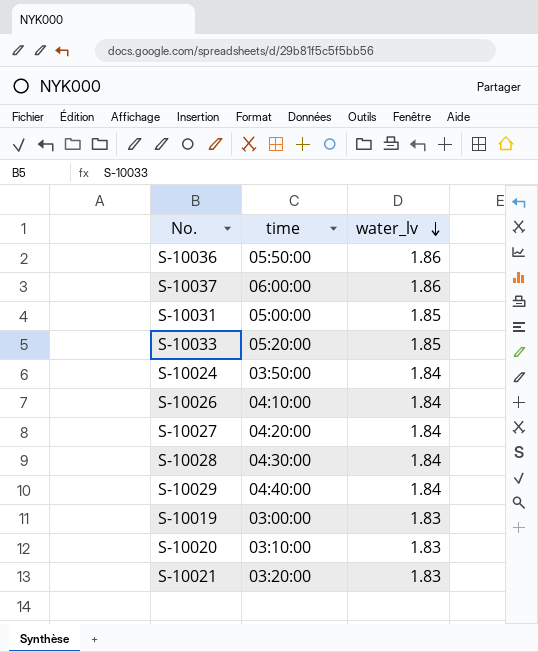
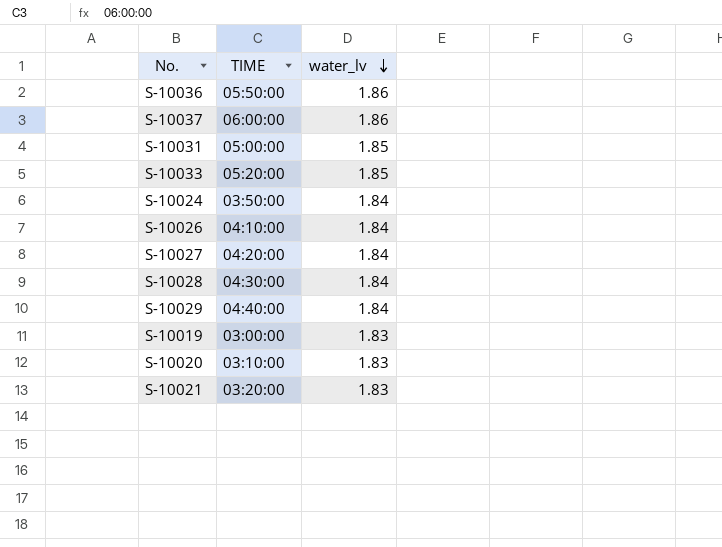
column name: time -> TIME

